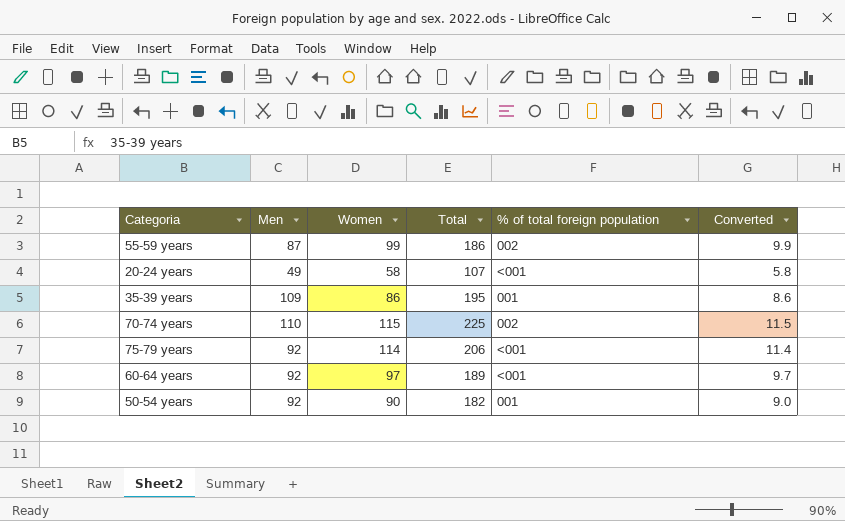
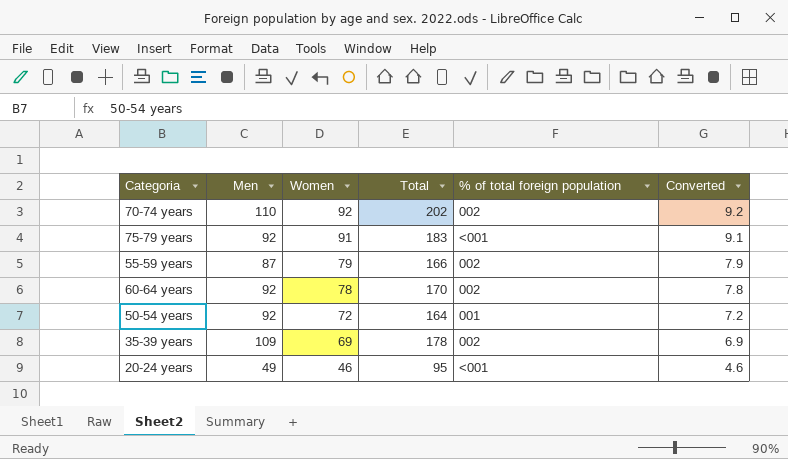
row order: none -> Women descending
70-74 years | Women: 115 -> 92
70-74 years | Total: 225 -> 202
70-74 years | Converted: 11.5 -> 9.2
75-79 years | Women: 114 -> 91
75-79 years | Total: 206 -> 183
75-79 years | Converted: 11.4 -> 9.1
55-59 years | Women: 99 -> 79
55-59 years | Total: 186 -> 166
55-59 years | Converted: 9.9 -> 7.9
60-64 years | Women: 97 -> 78
60-64 years | Total: 189 -> 170
60-64 years | % of total foreign population: <001 -> 002
60-64 years | Converted: 9.7 -> 7.8
50-54 years | Women: 90 -> 72
50-54 years | Total: 182 -> 164
50-54 years | Converted: 9.0 -> 7.2
35-39 years | Women: 86 -> 69
35-39 years | Total: 195 -> 178
35-39 years | % of total foreign population: 001 -> 002
35-39 years | Converted: 8.6 -> 6.9
20-24 years | Women: 58 -> 46
20-24 years | Total: 107 -> 95
20-24 years | Converted: 5.8 -> 4.6

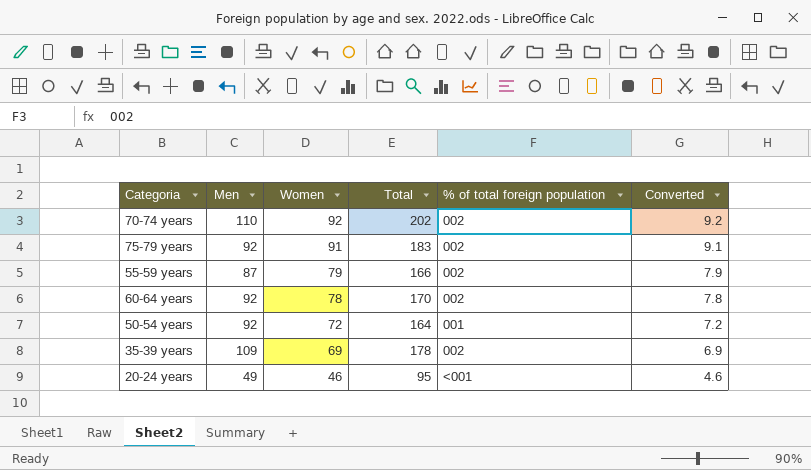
75-79 years | % of total foreign population: <001 -> 002

